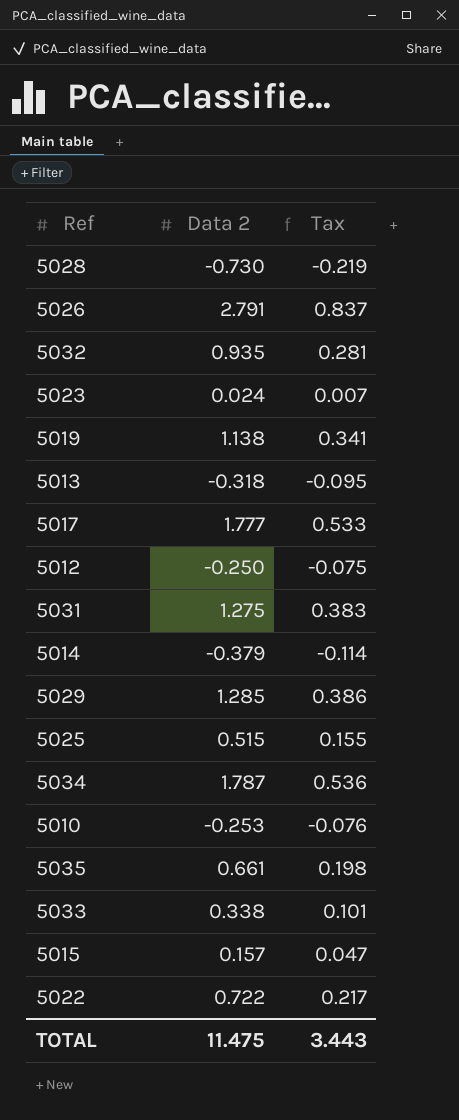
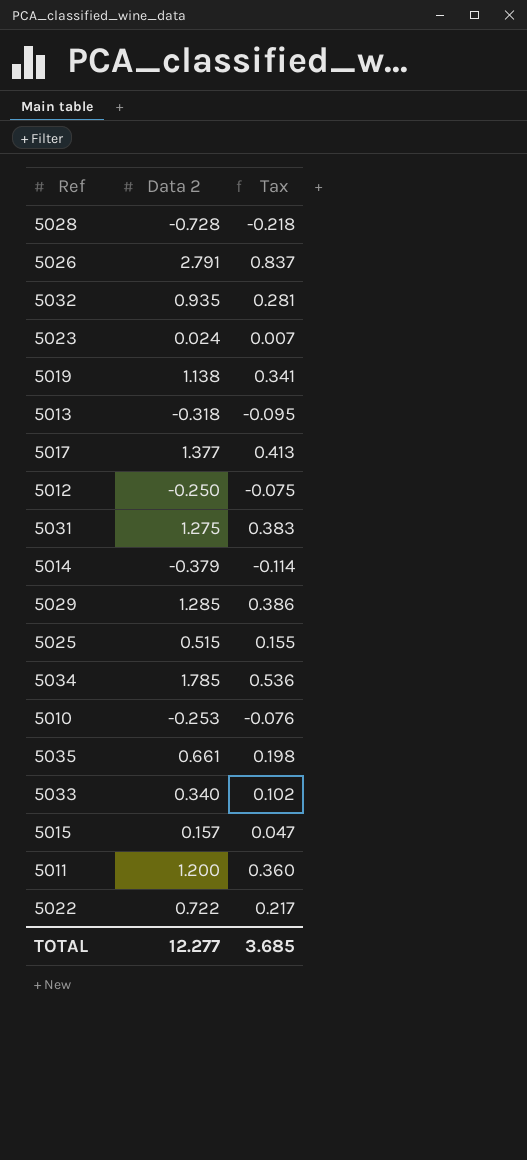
5028 | Data 2: -0.730 -> -0.728
5028 | Tax: -0.219 -> -0.218
5017 | Data 2: 1.777 -> 1.377
5017 | Tax: 0.533 -> 0.413
5034 | Data 2: 1.787 -> 1.785
5033 | Data 2: 0.338 -> 0.340
5033 | Tax: 0.101 -> 0.102
row 5011: none -> 1.200 | 0.360
TOTAL | Data 2: 11.475 -> 12.277
TOTAL | Tax: 3.443 -> 3.685

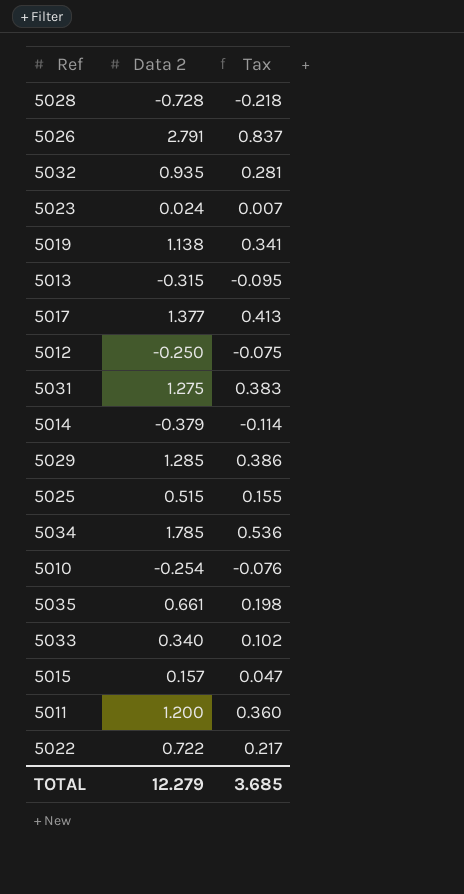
5013 | Data 2: -0.318 -> -0.315
5010 | Data 2: -0.253 -> -0.254
TOTAL | Data 2: 12.277 -> 12.279

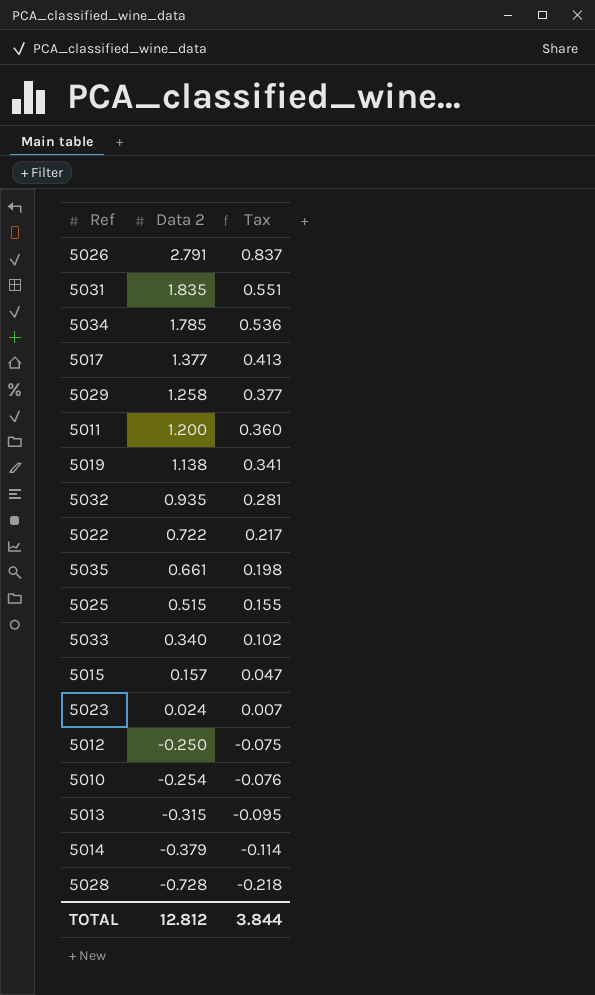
row order: none -> Data 2 descending
5031 | Data 2: 1.275 -> 1.835
5031 | Tax: 0.383 -> 0.551
5029 | Data 2: 1.285 -> 1.258
5029 | Tax: 0.386 -> 0.377
TOTAL | Data 2: 12.279 -> 12.812
TOTAL | Tax: 3.685 -> 3.844

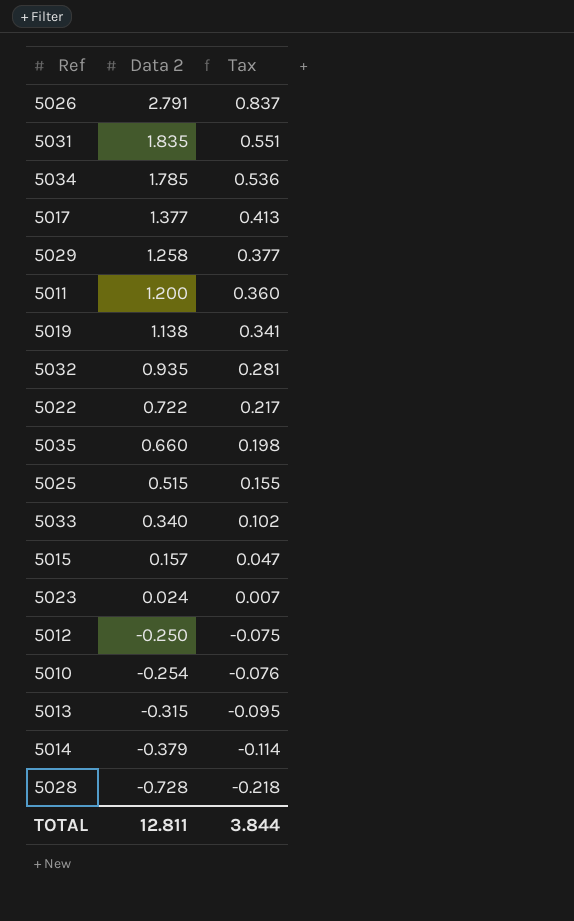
5035 | Data 2: 0.661 -> 0.660
TOTAL | Data 2: 12.812 -> 12.811

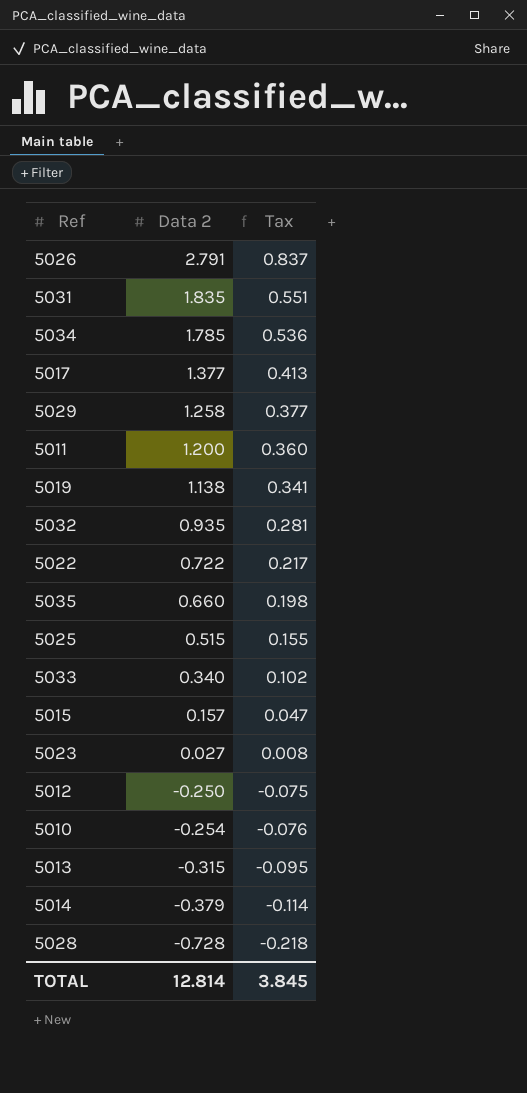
5023 | Data 2: 0.024 -> 0.027
5023 | Tax: 0.007 -> 0.008
TOTAL | Data 2: 12.811 -> 12.814
TOTAL | Tax: 3.844 -> 3.845

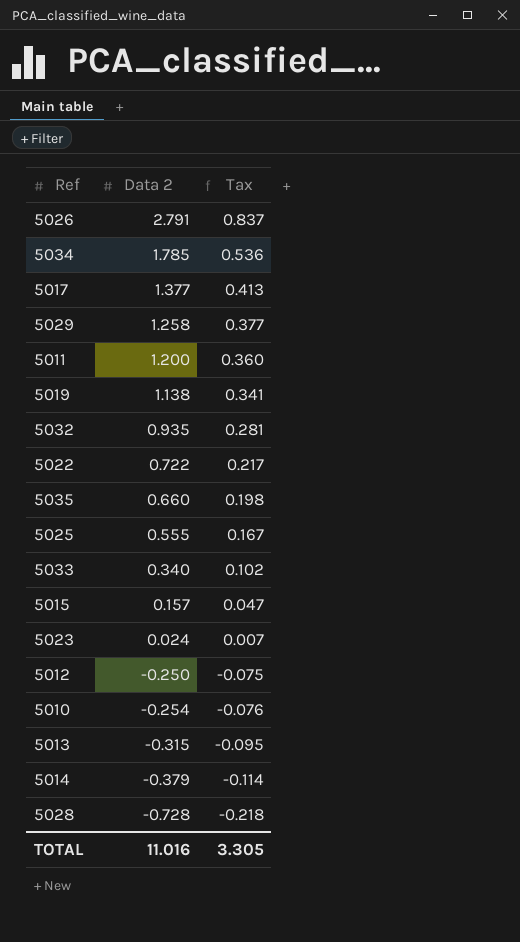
row 5031: 1.835 | 0.551 -> none
5025 | Data 2: 0.515 -> 0.555
5025 | Tax: 0.155 -> 0.167
5023 | Data 2: 0.027 -> 0.024
5023 | Tax: 0.008 -> 0.007
TOTAL | Data 2: 12.814 -> 11.016
TOTAL | Tax: 3.845 -> 3.305

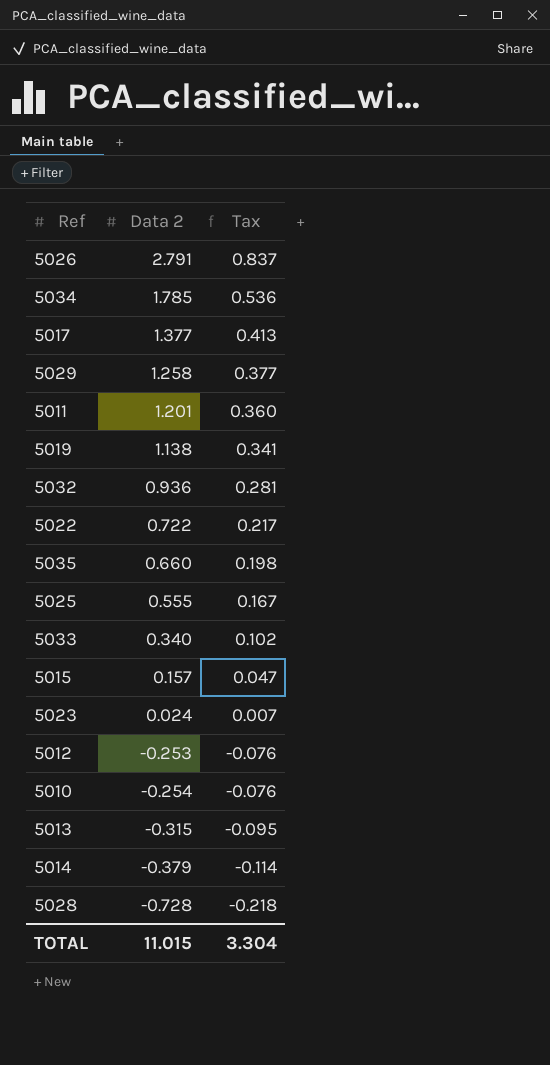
5011 | Data 2: 1.200 -> 1.201
5032 | Data 2: 0.935 -> 0.936
5012 | Data 2: -0.250 -> -0.253
5012 | Tax: -0.075 -> -0.076
TOTAL | Data 2: 11.016 -> 11.015
TOTAL | Tax: 3.305 -> 3.304

